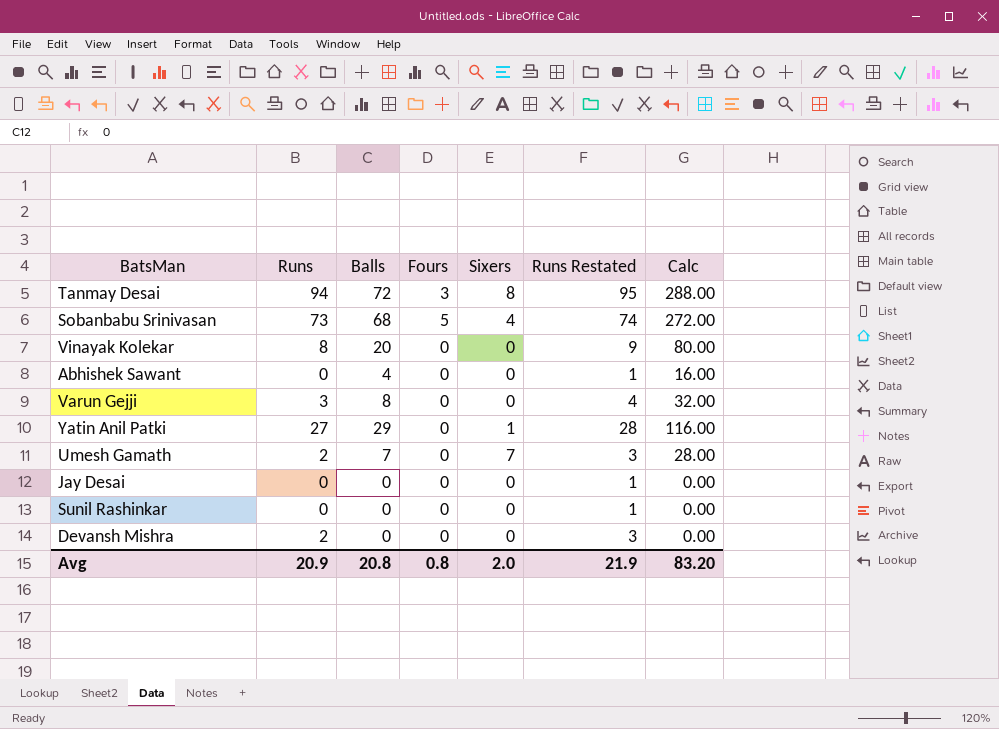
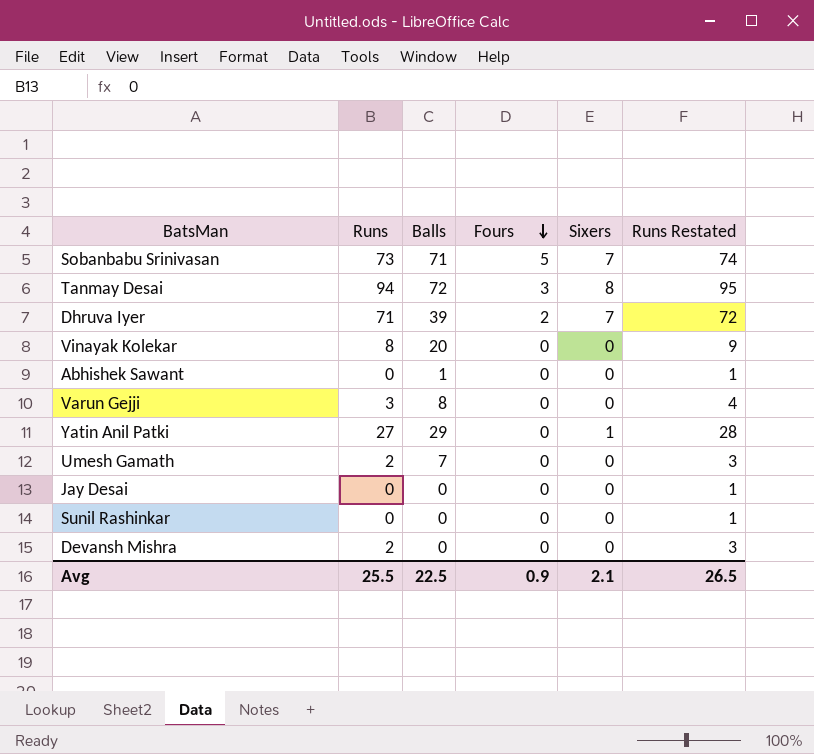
row order: none -> Fours descending
column Calc | formula: [Balls] * 4 -> none
Sobanbabu Srinivasan | Balls: 68 -> 71
Sobanbabu Srinivasan | Sixers: 4 -> 7
row Dhruva Iyer: none -> 71 | 39 | 2 | 7 | 72
Abhishek Sawant | Balls: 4 -> 1
Umesh Gamath | Sixers: 7 -> 0
Avg | Runs: 20.9 -> 25.5
Avg | Balls: 20.8 -> 22.5
Avg | Fours: 0.8 -> 0.9
Avg | Sixers: 2.0 -> 2.1
Avg | Runs Restated: 21.9 -> 26.5

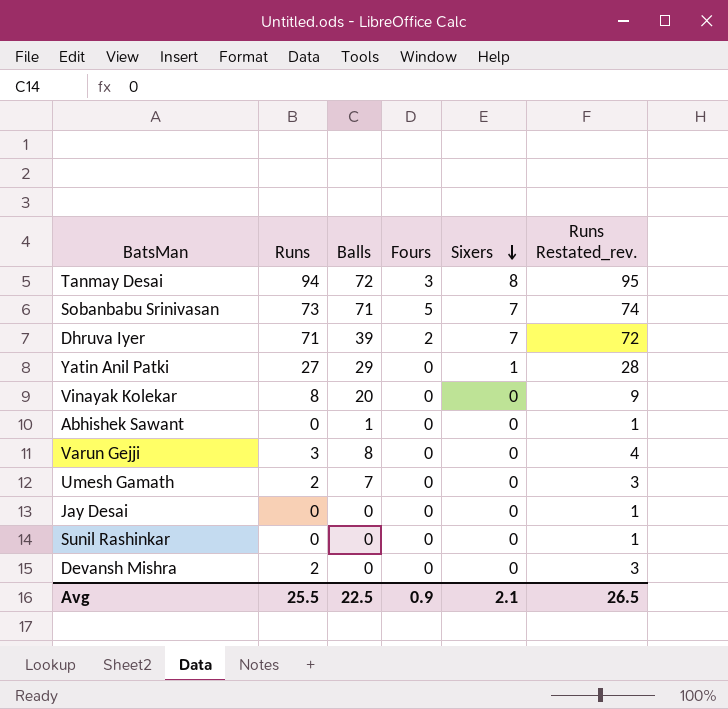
row order: Fours descending -> Sixers descending
column name: Runs Restated -> Runs Restated_rev.

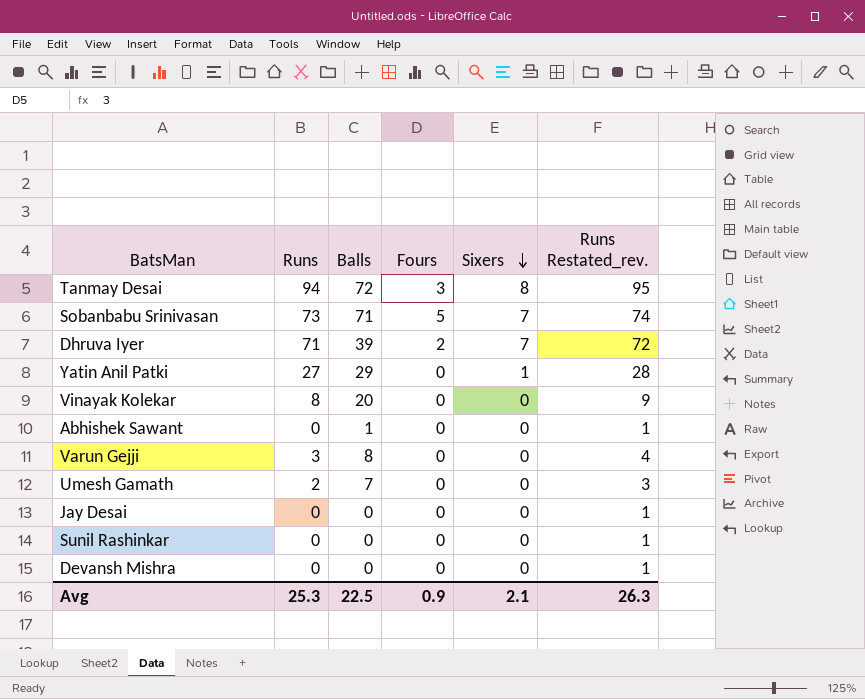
Devansh Mishra | Runs: 2 -> 0
Devansh Mishra | Runs Restated_rev.: 3 -> 1
Avg | Runs: 25.5 -> 25.3
Avg | Runs Restated_rev.: 26.5 -> 26.3

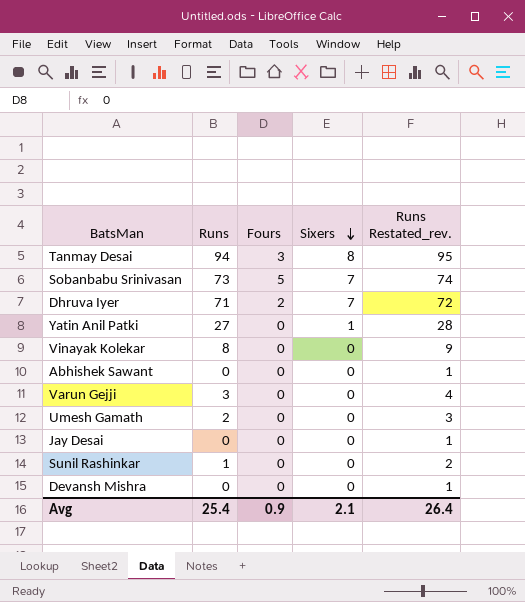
column Balls | position: 3 -> none
Sunil Rashinkar | Runs: 0 -> 1
Sunil Rashinkar | Runs Restated_rev.: 1 -> 2
Avg | Runs: 25.3 -> 25.4
Avg | Runs Restated_rev.: 26.3 -> 26.4

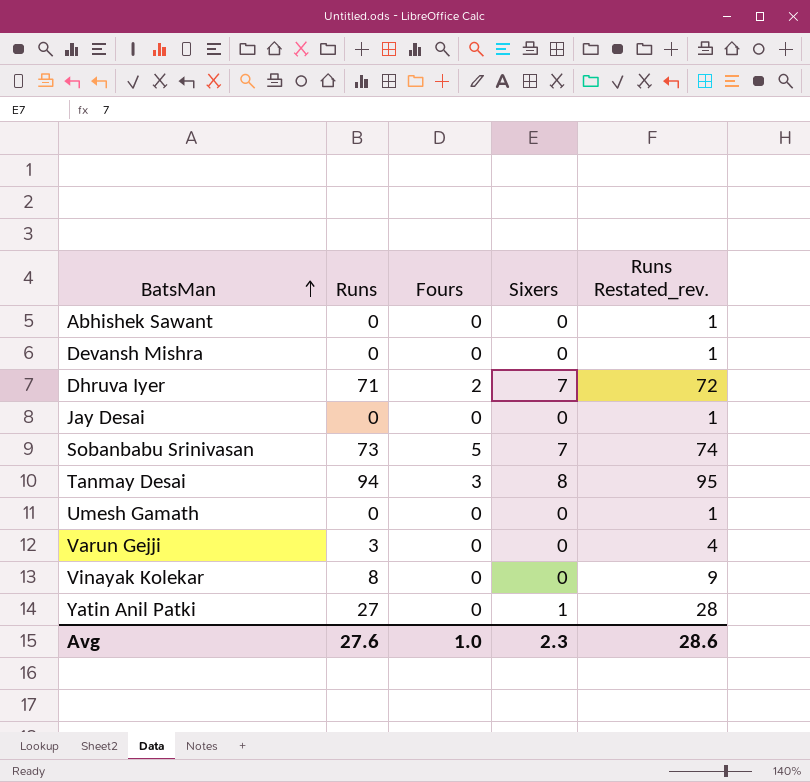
row order: Sixers descending -> BatsMan ascending
row Sunil Rashinkar: 1 | 0 | 0 | 2 -> none
Umesh Gamath | Runs: 2 -> 0
Umesh Gamath | Runs Restated_rev.: 3 -> 1
Avg | Runs: 25.4 -> 27.6
Avg | Fours: 0.9 -> 1.0
Avg | Sixers: 2.1 -> 2.3
Avg | Runs Restated_rev.: 26.4 -> 28.6

